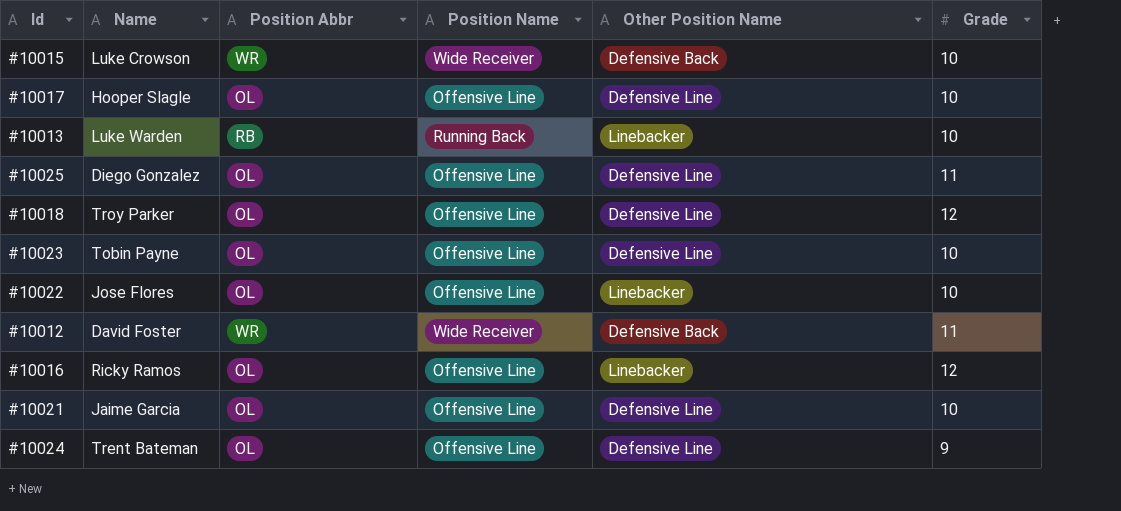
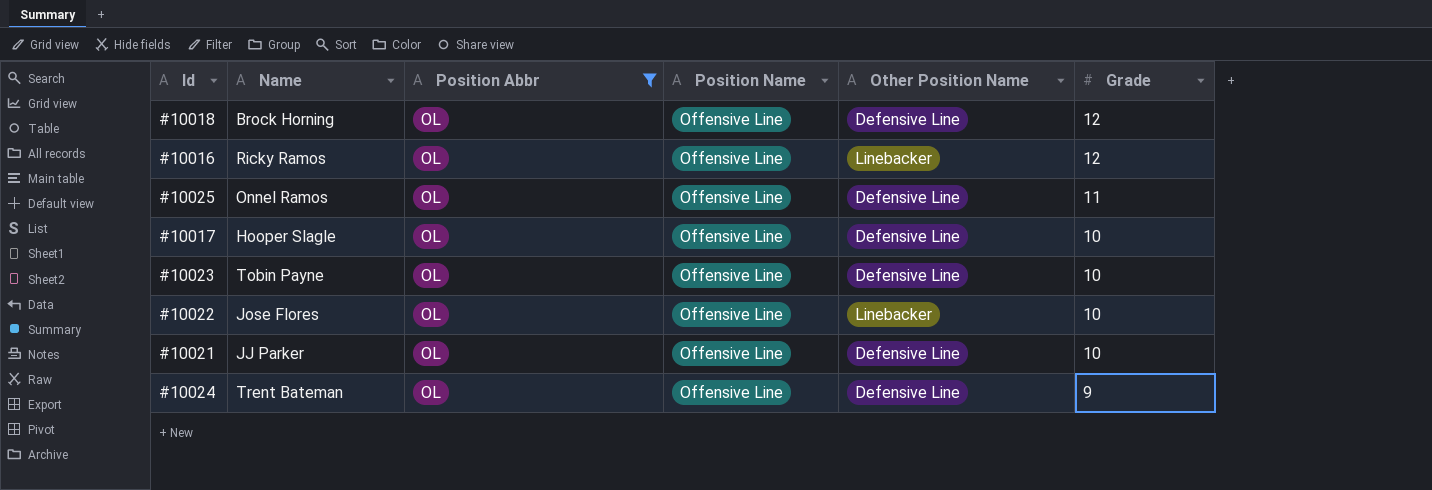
filter: none -> Position Abbr = OL
row order: none -> Grade descending
#10018 | Name: Troy Parker -> Brock Horning
#10025 | Name: Diego Gonzalez -> Onnel Ramos
#10021 | Name: Jaime Garcia -> JJ Parker

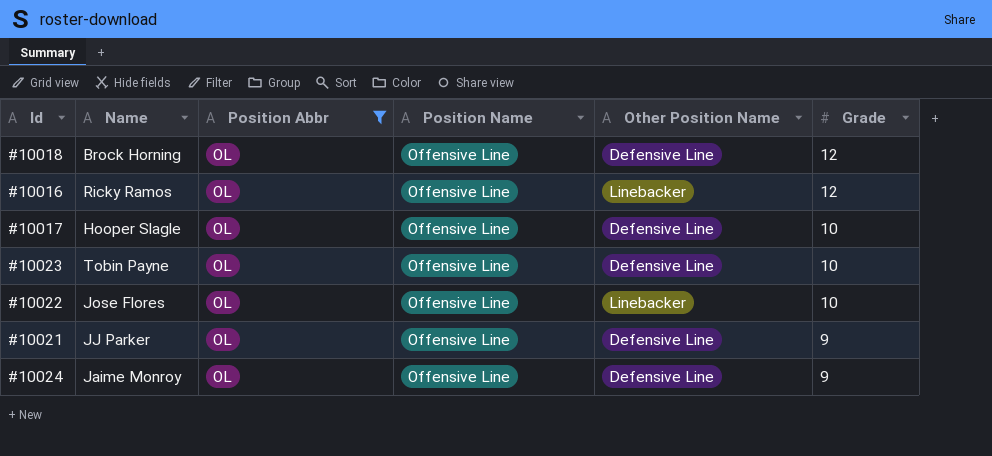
row #10025: Onnel Ramos | OL | Offensive Line | Defensive Line | 11 -> none
#10021 | Grade: 10 -> 9
#10024 | Name: Trent Bateman -> Jaime Monroy

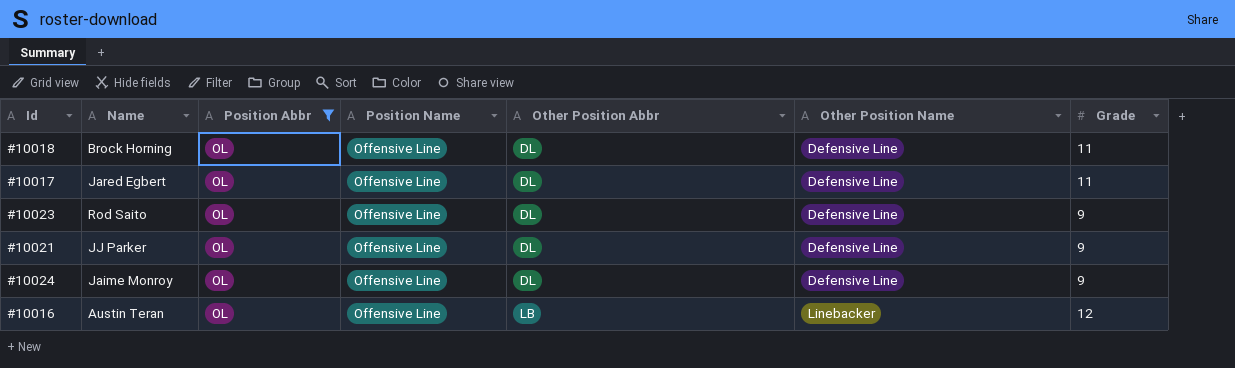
row order: Grade descending -> Other Position Abbr ascending
column Other Position Abbr | position: none -> 5
row #10022: Jose Flores | OL | Offensive Line | Linebacker | 10 -> none
#10018 | Grade: 12 -> 11
#10017 | Name: Hooper Slagle -> Jared Egbert
#10017 | Grade: 10 -> 11
#10023 | Name: Tobin Payne -> Rod Saito
#10023 | Grade: 10 -> 9
#10016 | Name: Ricky Ramos -> Austin Teran

